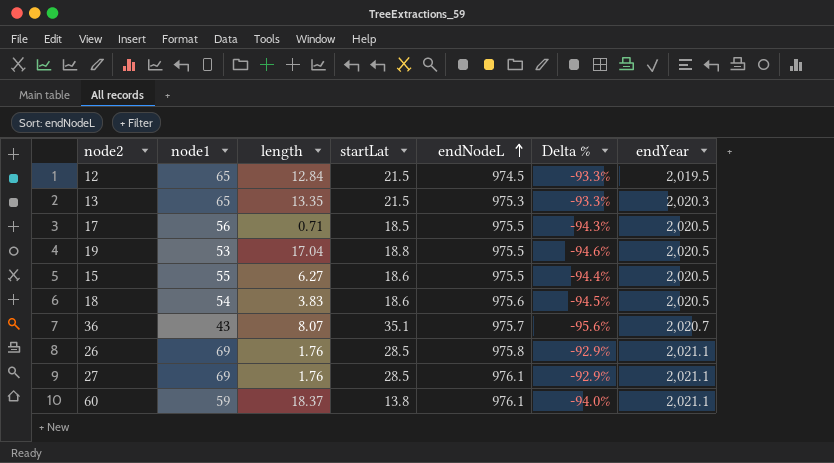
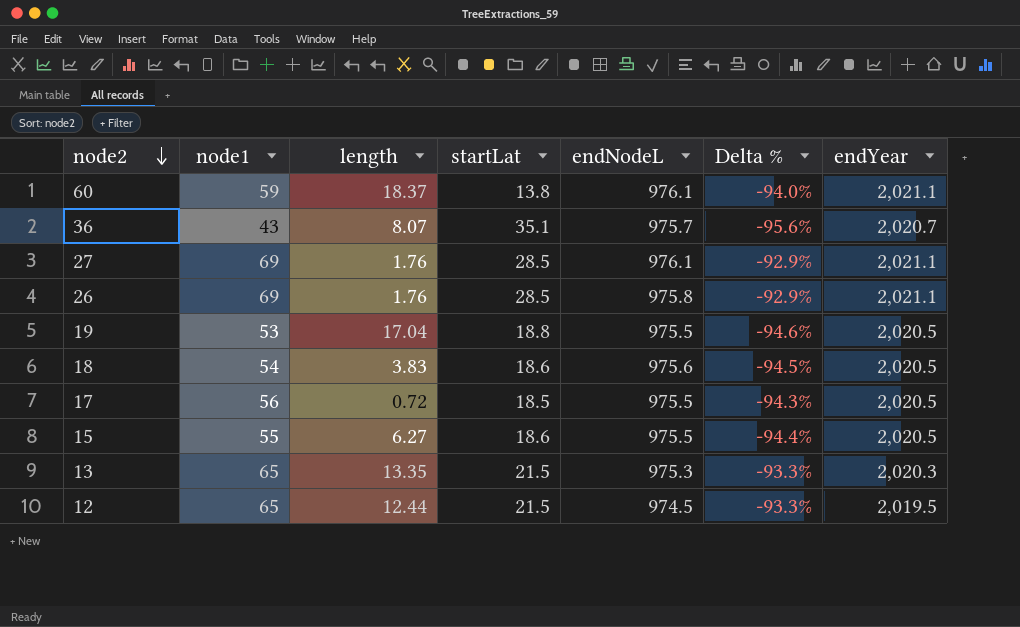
row order: endNodeL ascending -> node2 descending
17 | length: 0.71 -> 0.72
12 | length: 12.84 -> 12.44

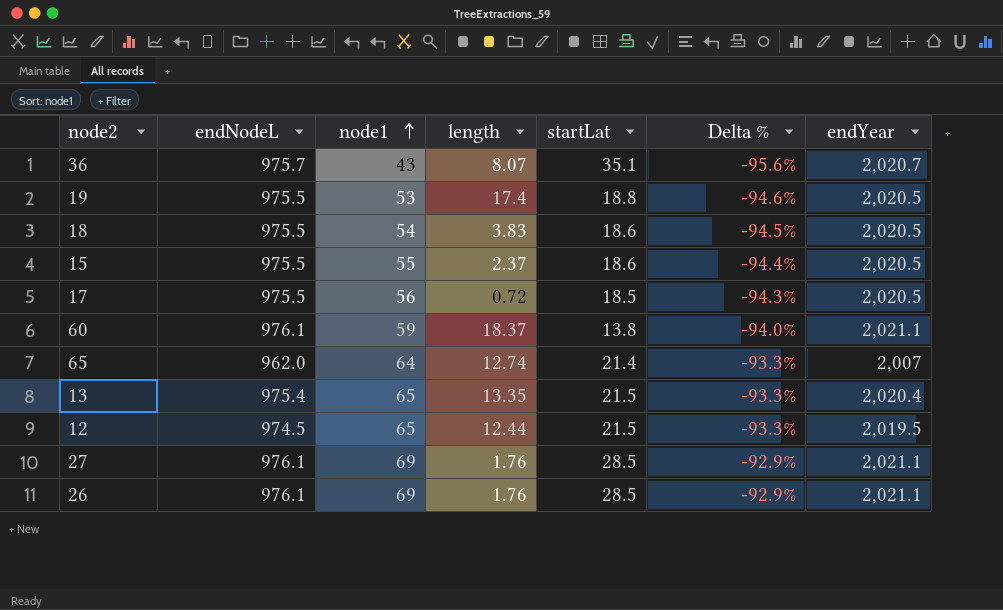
row order: node2 descending -> node1 ascending
column endNodeL | position: 5 -> 2
19 | length: 17.04 -> 17.4
18 | endNodeL: 975.6 -> 975.5
15 | length: 6.27 -> 2.37
row 65: none -> 962.0 | 64 | 12.74 | 21.4 | -93.3% | 2,007
13 | endNodeL: 975.3 -> 975.4
13 | endYear: 2,020.3 -> 2,020.4
26 | endNodeL: 975.8 -> 976.1

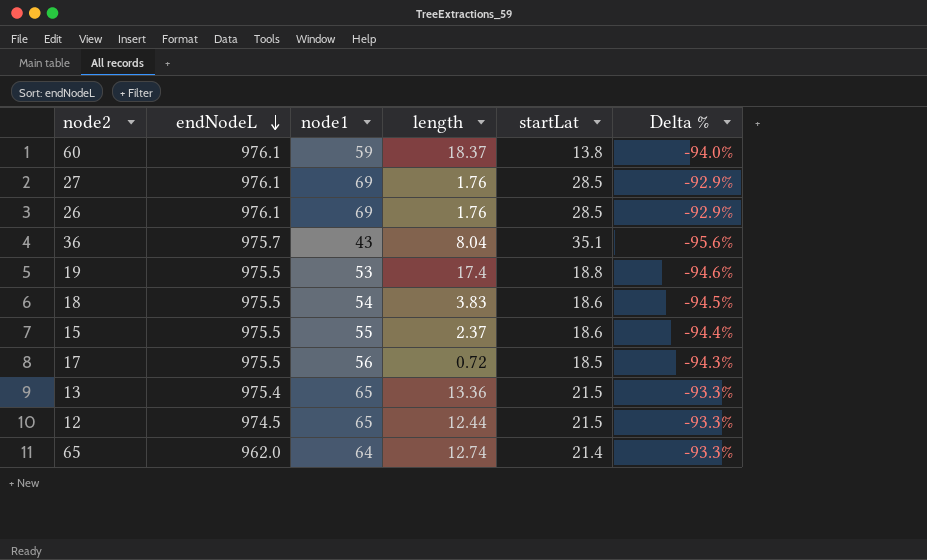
row order: node1 ascending -> endNodeL descending
column endYear | position: 7 -> none
36 | length: 8.07 -> 8.04
13 | length: 13.35 -> 13.36

